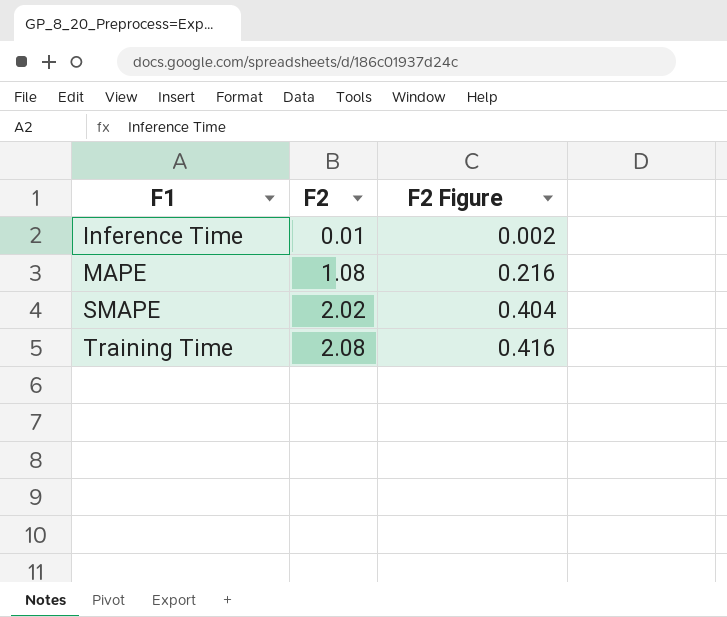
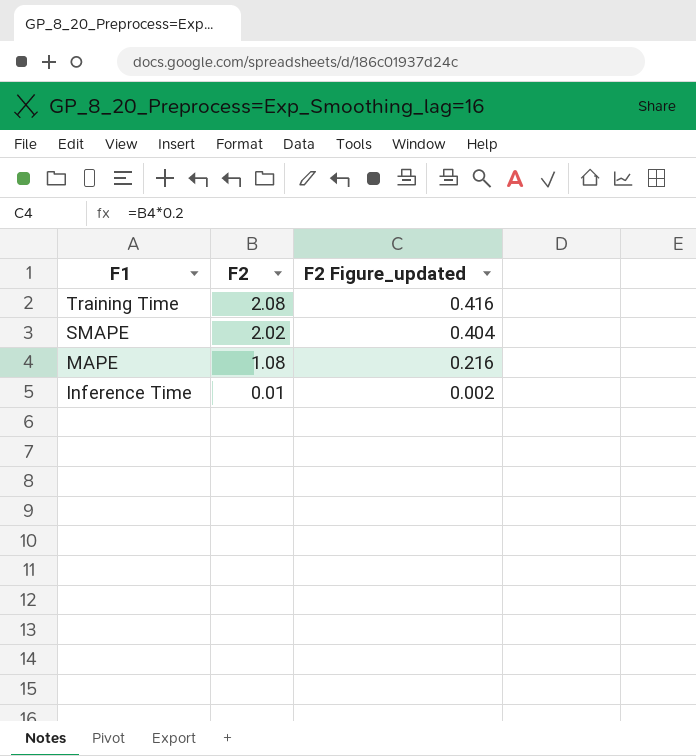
row order: F1 ascending -> F1 descending
column name: F2 Figure -> F2 Figure_updated

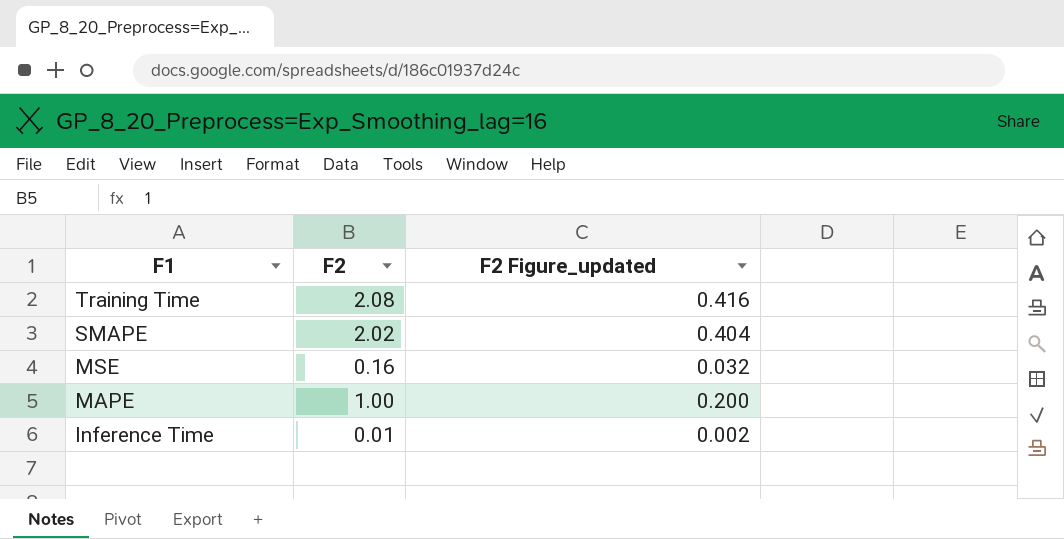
row MSE: none -> 0.16 | 0.032
MAPE | F2: 1.08 -> 1.00
MAPE | F2 Figure_updated: 0.216 -> 0.200

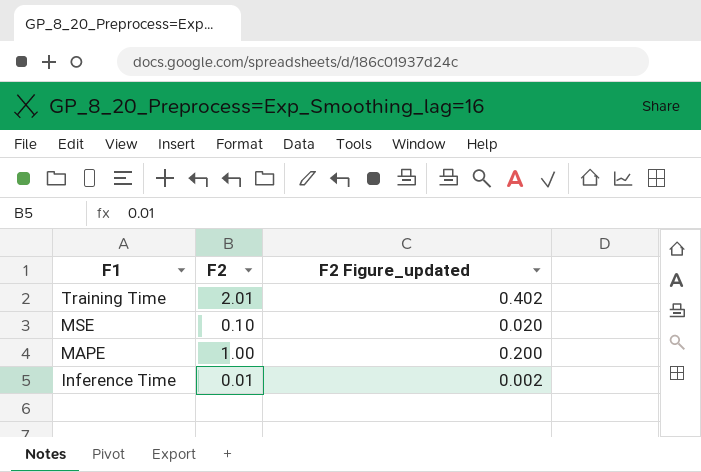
row SMAPE: 2.02 | 0.404 -> none
Training Time | F2: 2.08 -> 2.01
Training Time | F2 Figure_updated: 0.416 -> 0.402
MSE | F2: 0.16 -> 0.10
MSE | F2 Figure_updated: 0.032 -> 0.020

